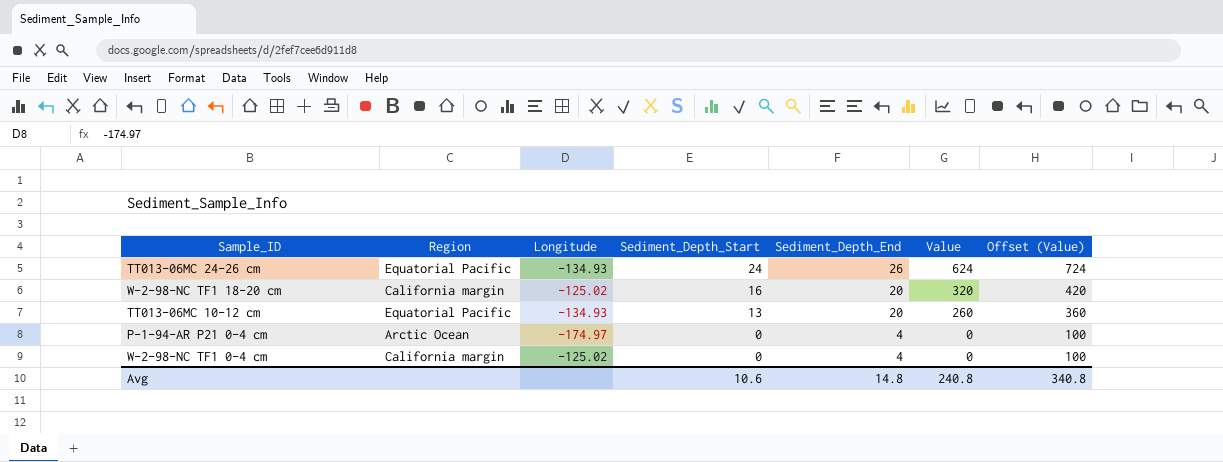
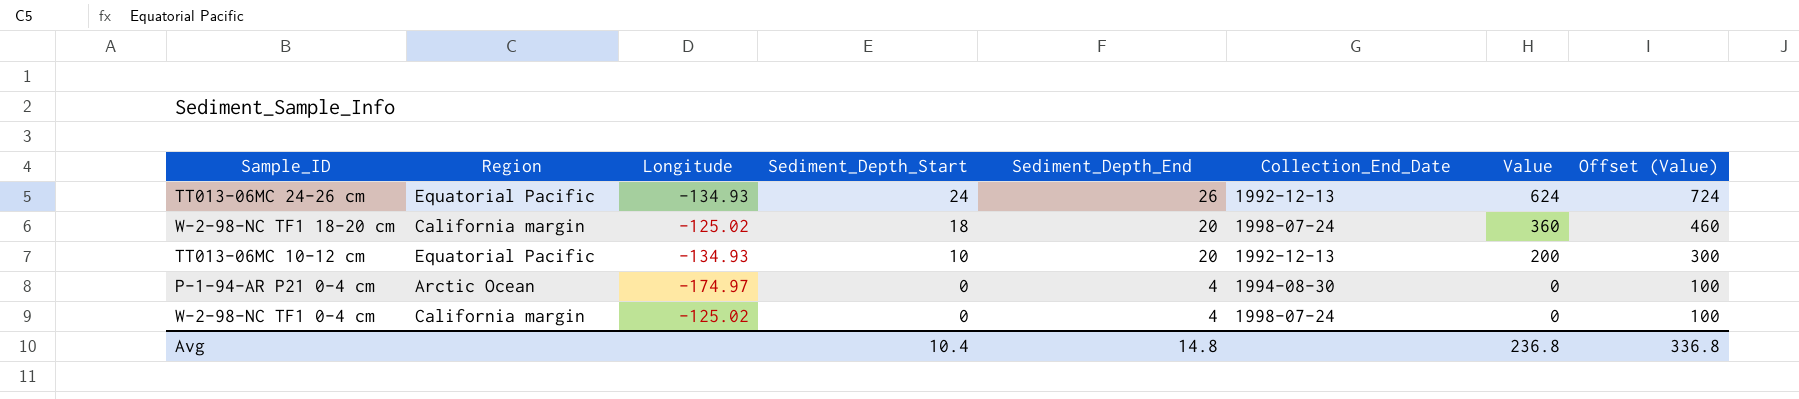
column Collection_End_Date | position: none -> 6
W-2-98-NC TF1 18-20 cm | Sediment_Depth_Start: 16 -> 18
W-2-98-NC TF1 18-20 cm | Value: 320 -> 360
W-2-98-NC TF1 18-20 cm | Offset (Value): 420 -> 460
TT013-06MC 10-12 cm | Sediment_Depth_Start: 13 -> 10
TT013-06MC 10-12 cm | Value: 260 -> 200
TT013-06MC 10-12 cm | Offset (Value): 360 -> 300
Avg | Sediment_Depth_Start: 10.6 -> 10.4
Avg | Value: 240.8 -> 236.8
Avg | Offset (Value): 340.8 -> 336.8

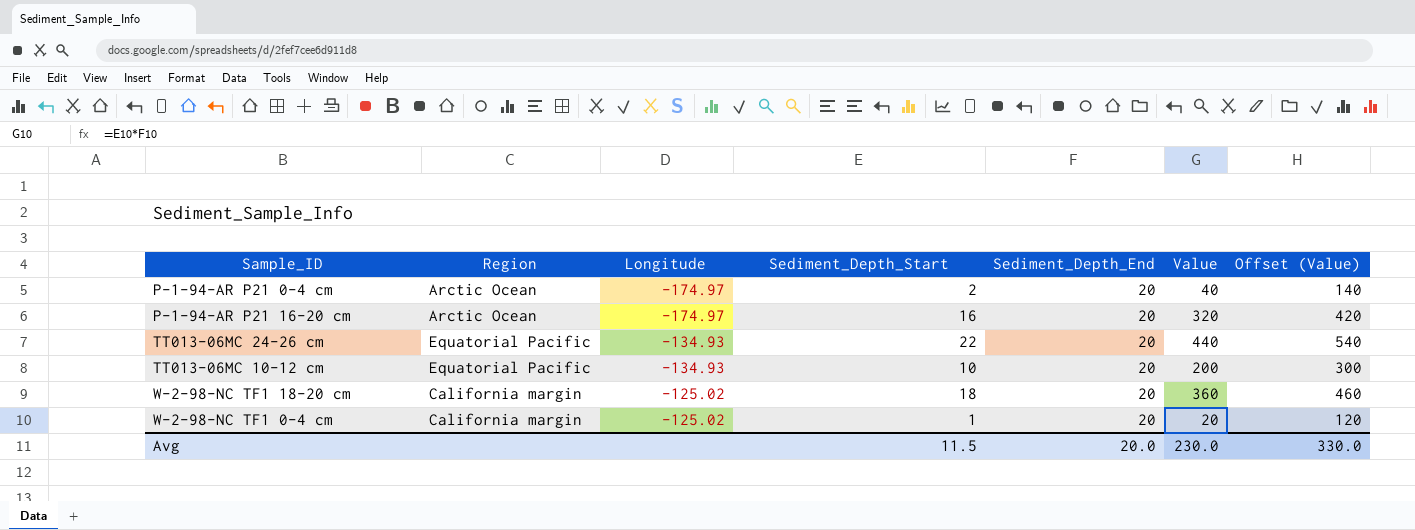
row order: Sediment_Depth_Start descending -> Longitude ascending
column Collection_End_Date | position: 6 -> none
P-1-94-AR P21 0-4 cm | Sediment_Depth_Start: 0 -> 2
P-1-94-AR P21 0-4 cm | Sediment_Depth_End: 4 -> 20
P-1-94-AR P21 0-4 cm | Value: 0 -> 40
P-1-94-AR P21 0-4 cm | Offset (Value): 100 -> 140
row P-1-94-AR P21 16-20 cm: none -> Arctic Ocean | -174.97 | 16 | 20 | 320 | 420
TT013-06MC 24-26 cm | Sediment_Depth_Start: 24 -> 22
TT013-06MC 24-26 cm | Sediment_Depth_End: 26 -> 20
TT013-06MC 24-26 cm | Value: 624 -> 440
TT013-06MC 24-26 cm | Offset (Value): 724 -> 540
W-2-98-NC TF1 0-4 cm | Sediment_Depth_Start: 0 -> 1
W-2-98-NC TF1 0-4 cm | Sediment_Depth_End: 4 -> 20
W-2-98-NC TF1 0-4 cm | Value: 0 -> 20
W-2-98-NC TF1 0-4 cm | Offset (Value): 100 -> 120
Avg | Sediment_Depth_Start: 10.4 -> 11.5
Avg | Sediment_Depth_End: 14.8 -> 20.0
Avg | Value: 236.8 -> 230.0
Avg | Offset (Value): 336.8 -> 330.0

